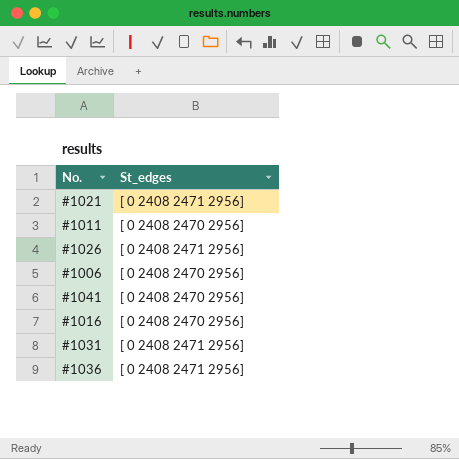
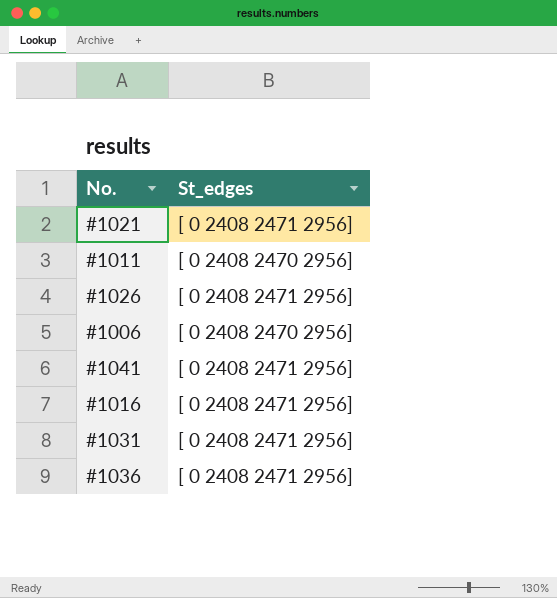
#1041 | St_edges: [ 0 2408 2470 2956] -> [ 0 2408 2471 2956]
#1016 | St_edges: [ 0 2408 2470 2956] -> [ 0 2408 2471 2956]

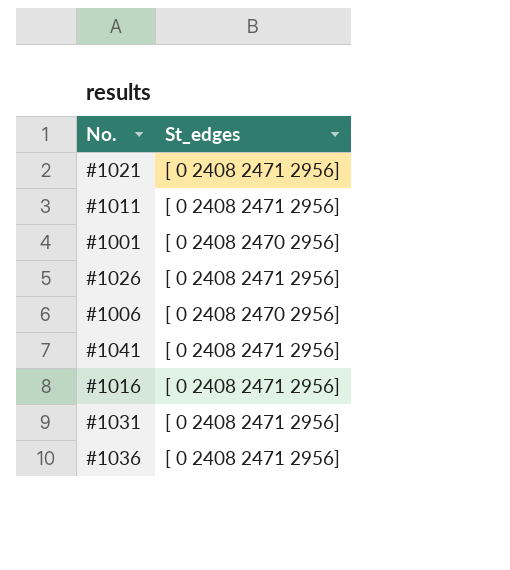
#1011 | St_edges: [ 0 2408 2470 2956] -> [ 0 2408 2471 2956]
row #1001: none -> [ 0 2408 2470 2956]

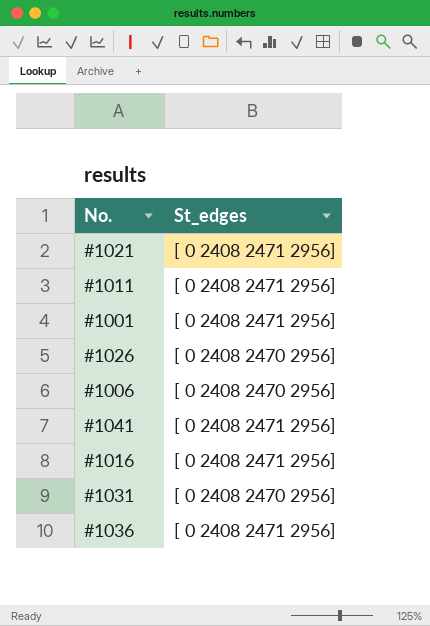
#1001 | St_edges: [ 0 2408 2470 2956] -> [ 0 2408 2471 2956]
#1026 | St_edges: [ 0 2408 2471 2956] -> [ 0 2408 2470 2956]
#1031 | St_edges: [ 0 2408 2471 2956] -> [ 0 2408 2470 2956]

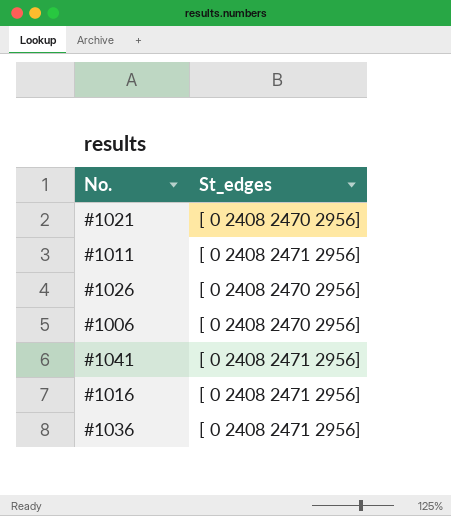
row #1001: [ 0 2408 2471 2956] -> none
row #1031: [ 0 2408 2470 2956] -> none
#1021 | St_edges: [ 0 2408 2471 2956] -> [ 0 2408 2470 2956]

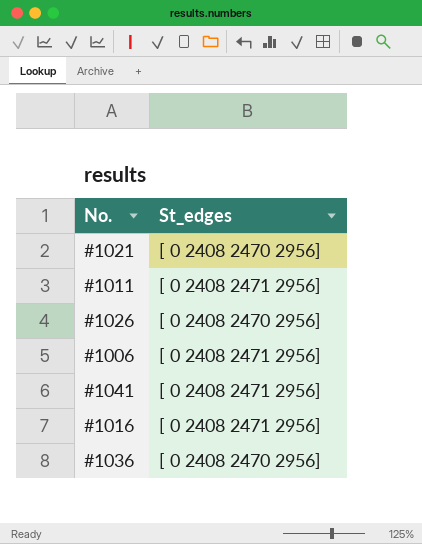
#1006 | St_edges: [ 0 2408 2470 2956] -> [ 0 2408 2471 2956]
#1036 | St_edges: [ 0 2408 2471 2956] -> [ 0 2408 2470 2956]

